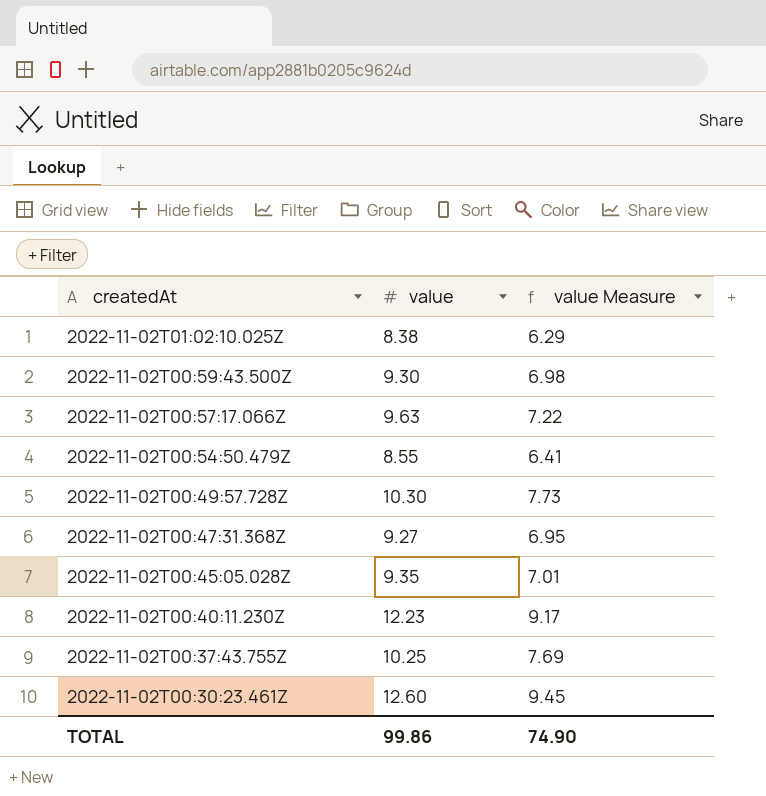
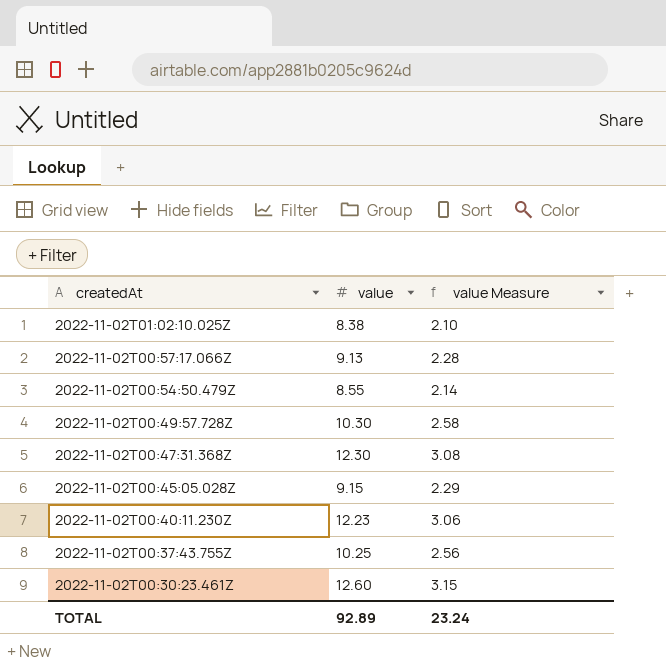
column value Measure | formula: [value] * 0.75 -> [value] * 0.25
row 2022-11-02T00:59:43.500Z: 9.30 | 6.98 -> none
2022-11-02T00:57:17.066Z | value: 9.63 -> 9.13
2022-11-02T00:47:31.368Z | value: 9.27 -> 12.30
2022-11-02T00:45:05.028Z | value: 9.35 -> 9.15
TOTAL | value: 99.86 -> 92.89
TOTAL | value Measure: 74.90 -> 23.24

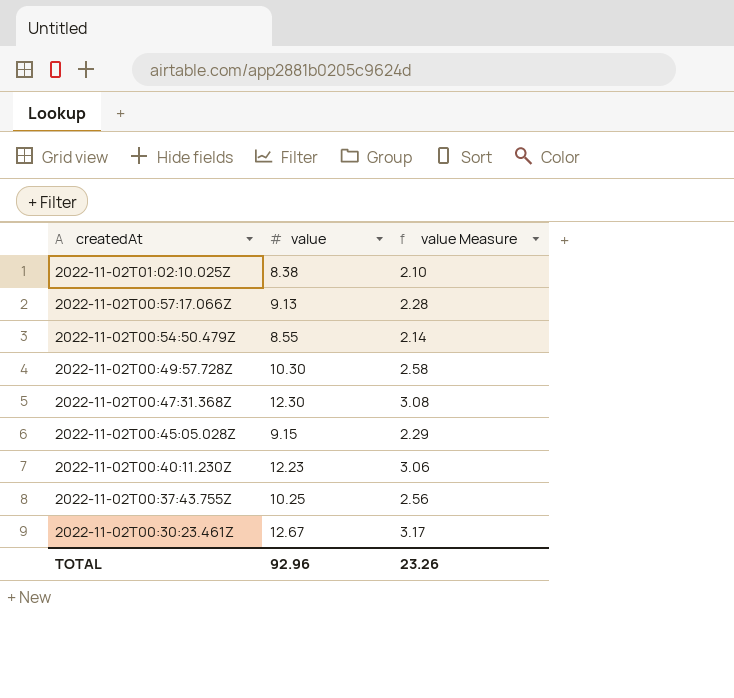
2022-11-02T00:30:23.461Z | value: 12.60 -> 12.67
2022-11-02T00:30:23.461Z | value Measure: 3.15 -> 3.17
TOTAL | value: 92.89 -> 92.96
TOTAL | value Measure: 23.24 -> 23.26

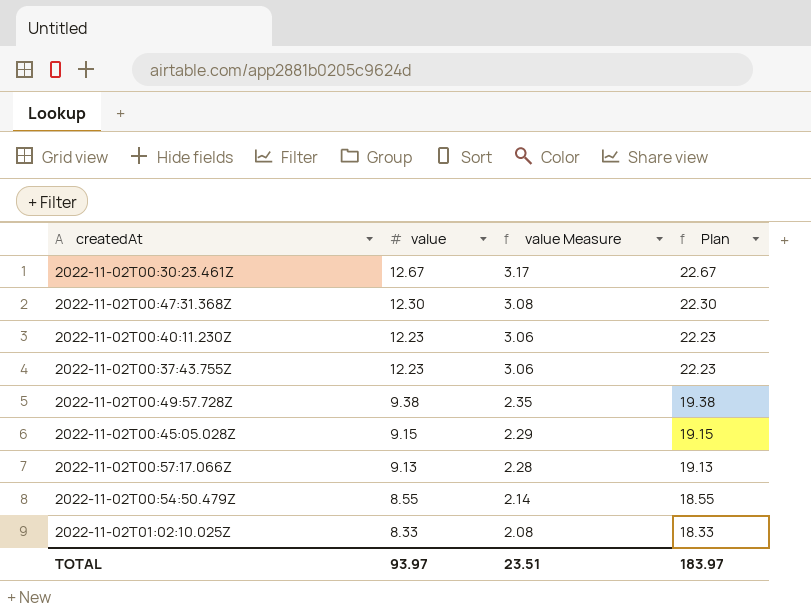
row order: createdAt descending -> value descending
column Plan | formula: none -> [value] + 10
2022-11-02T00:37:43.755Z | value: 10.25 -> 12.23
2022-11-02T00:37:43.755Z | value Measure: 2.56 -> 3.06
2022-11-02T00:49:57.728Z | value: 10.30 -> 9.38
2022-11-02T00:49:57.728Z | value Measure: 2.58 -> 2.35
2022-11-02T01:02:10.025Z | value: 8.38 -> 8.33
2022-11-02T01:02:10.025Z | value Measure: 2.10 -> 2.08
TOTAL | value: 92.96 -> 93.97
TOTAL | value Measure: 23.26 -> 23.51

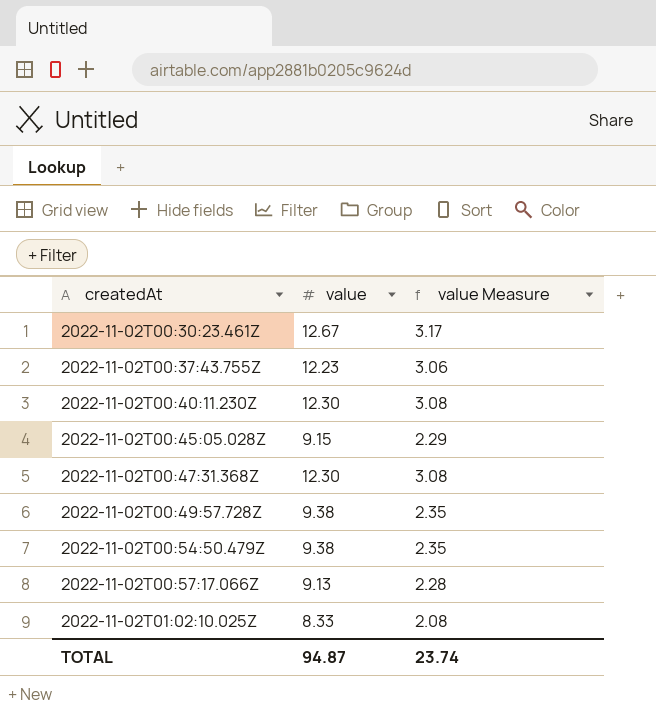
row order: value descending -> createdAt ascending
column Plan | formula: [value] + 10 -> none
2022-11-02T00:40:11.230Z | value: 12.23 -> 12.30
2022-11-02T00:40:11.230Z | value Measure: 3.06 -> 3.08
2022-11-02T00:54:50.479Z | value: 8.55 -> 9.38
2022-11-02T00:54:50.479Z | value Measure: 2.14 -> 2.35
TOTAL | value: 93.97 -> 94.87
TOTAL | value Measure: 23.51 -> 23.74

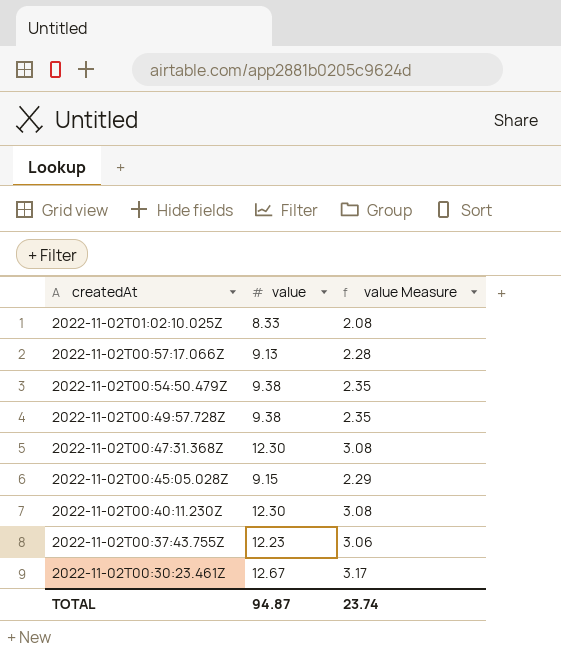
row order: createdAt ascending -> createdAt descending

